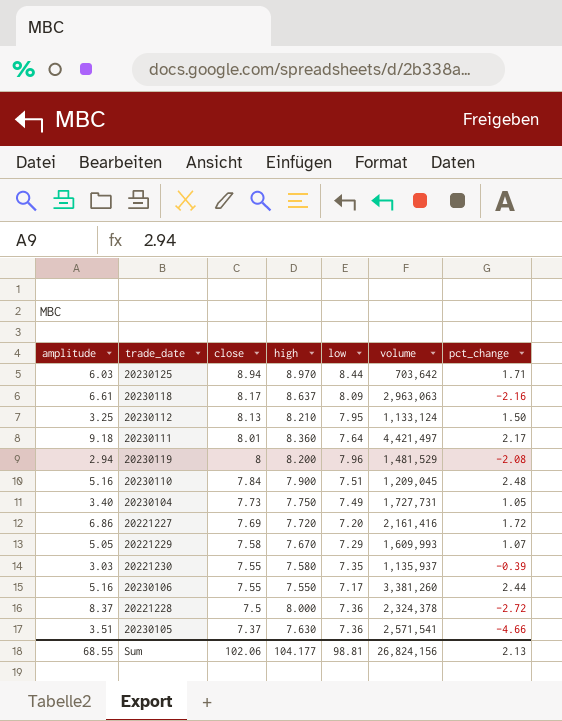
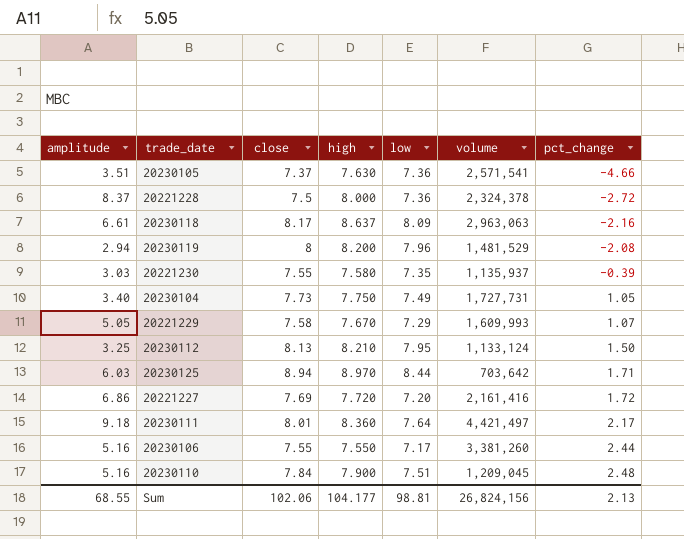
row order: close descending -> pct_change ascending

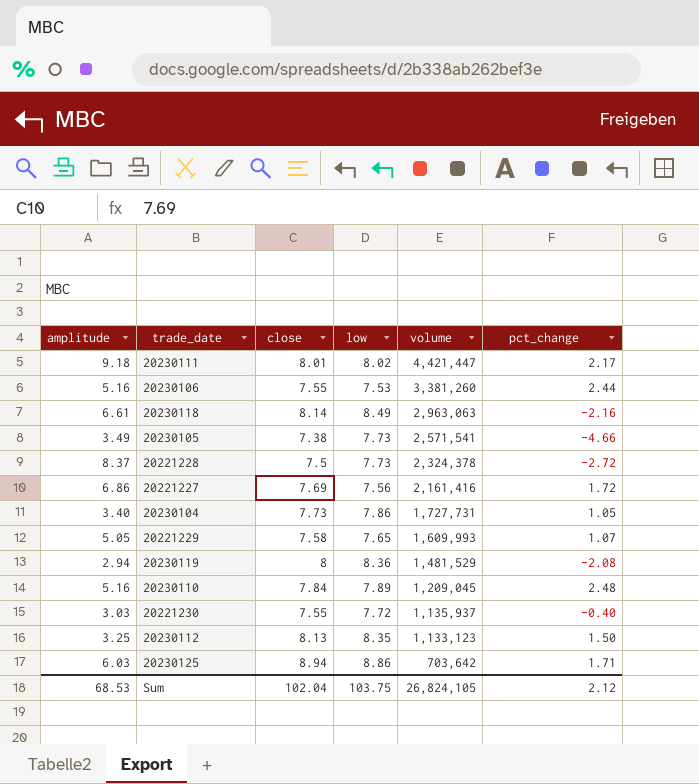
row order: pct_change ascending -> volume descending
column high | position: 4 -> none
20230111 | low: 7.64 -> 8.02
20230111 | volume: 4,421,497 -> 4,421,447
20230106 | low: 7.17 -> 7.53
20230118 | close: 8.17 -> 8.14
20230118 | low: 8.09 -> 8.49
20230105 | amplitude: 3.51 -> 3.49
20230105 | close: 7.37 -> 7.38
20230105 | low: 7.36 -> 7.73
20221228 | low: 7.36 -> 7.73
20221227 | low: 7.20 -> 7.56
20230104 | low: 7.49 -> 7.86
20221229 | low: 7.29 -> 7.65
20230119 | low: 7.96 -> 8.36
20230110 | low: 7.51 -> 7.89
20221230 | low: 7.35 -> 7.72
20221230 | pct_change: -0.39 -> -0.40
20230112 | low: 7.95 -> 8.35
20230112 | volume: 1,133,124 -> 1,133,123
20230125 | low: 8.44 -> 8.86
Sum | amplitude: 68.55 -> 68.53
Sum | close: 102.06 -> 102.04
Sum | low: 98.81 -> 103.75
Sum | volume: 26,824,156 -> 26,824,105
Sum | pct_change: 2.13 -> 2.12

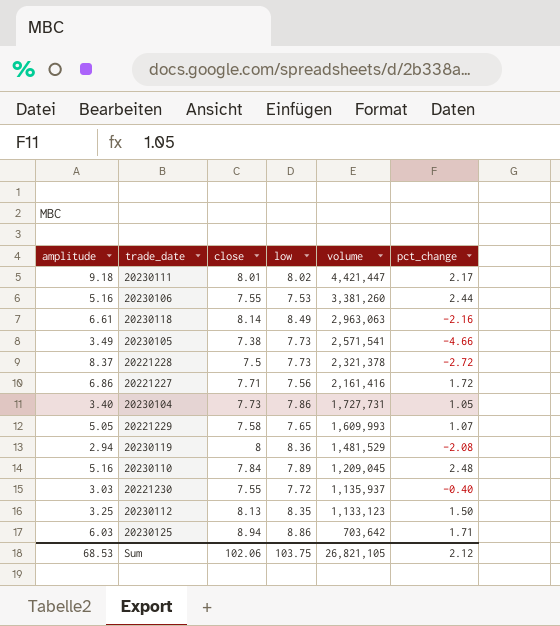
20221228 | volume: 2,324,378 -> 2,321,378
20221227 | close: 7.69 -> 7.71
Sum | close: 102.04 -> 102.06
Sum | volume: 26,824,105 -> 26,821,105

